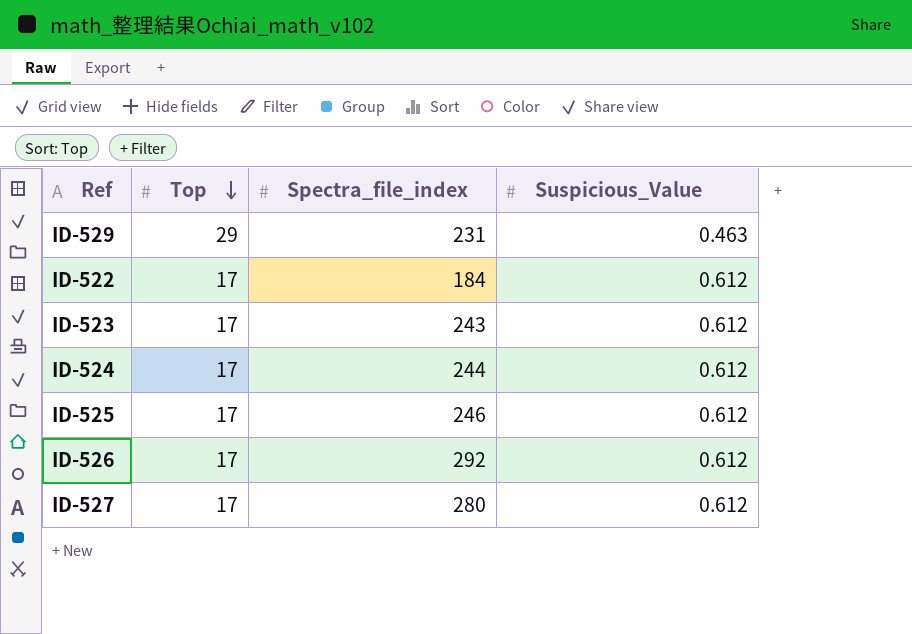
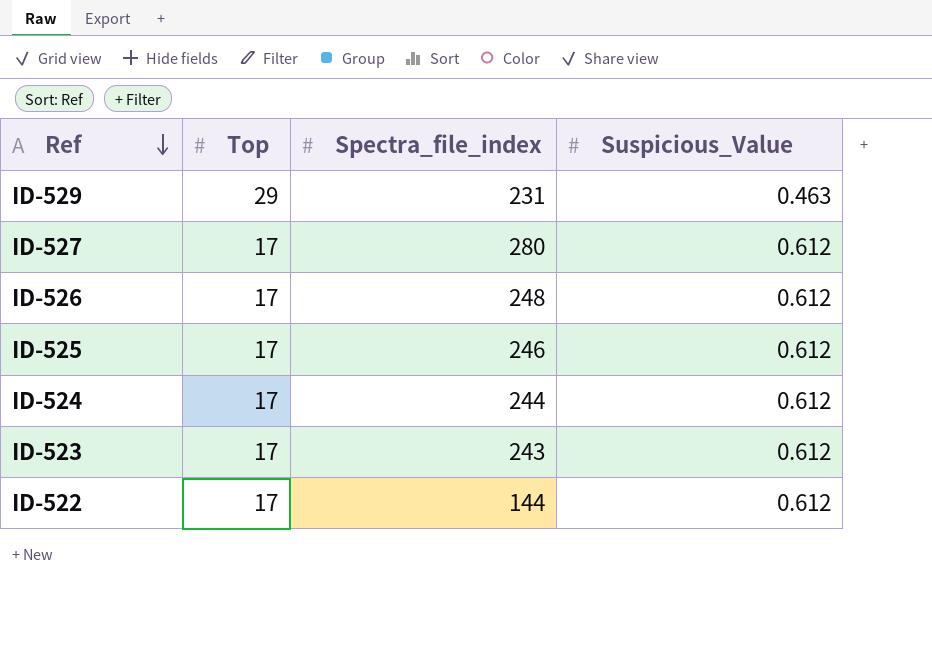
row order: Top descending -> Ref descending
ID-526 | Spectra_file_index: 292 -> 248
ID-522 | Spectra_file_index: 184 -> 144

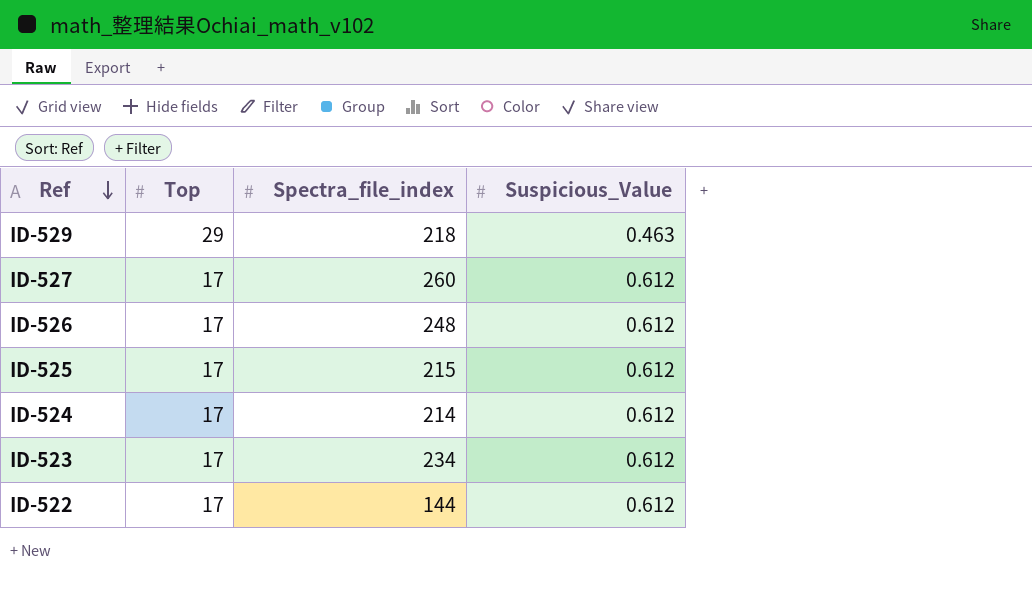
ID-529 | Spectra_file_index: 231 -> 218
ID-527 | Spectra_file_index: 280 -> 260
ID-525 | Spectra_file_index: 246 -> 215
ID-524 | Spectra_file_index: 244 -> 214
ID-523 | Spectra_file_index: 243 -> 234

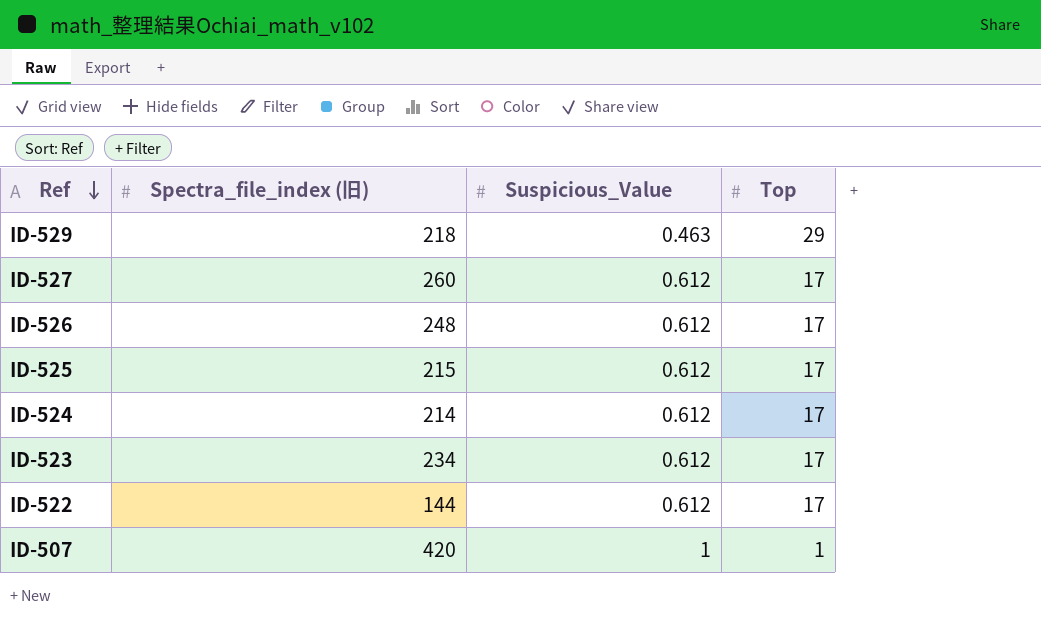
column name: Spectra_file_index -> Spectra_file_index (旧)
column Top | position: 2 -> 4
row ID-507: none -> 420 | 1 | 1

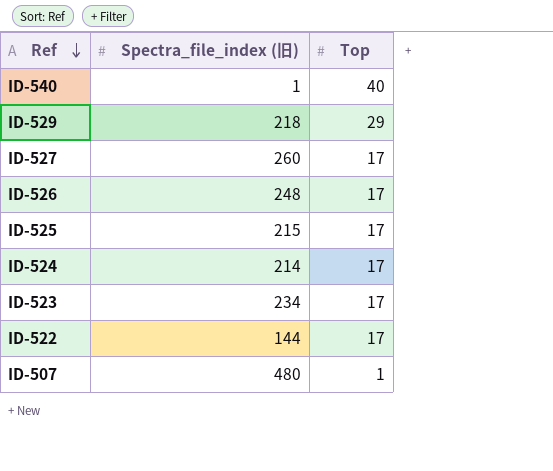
column Suspicious_Value | position: 3 -> none
row ID-540: none -> 1 | 40
ID-507 | Spectra_file_index (旧): 420 -> 480

